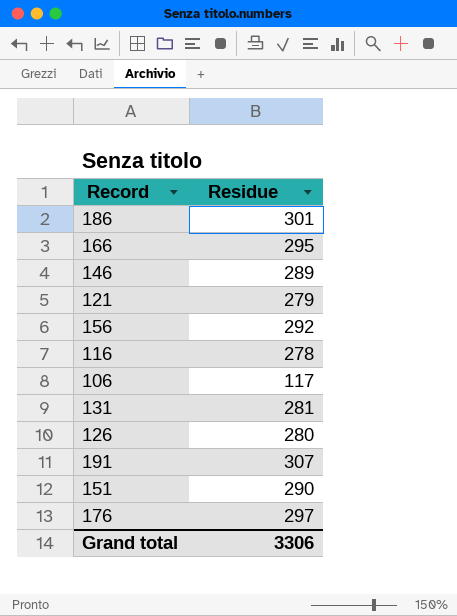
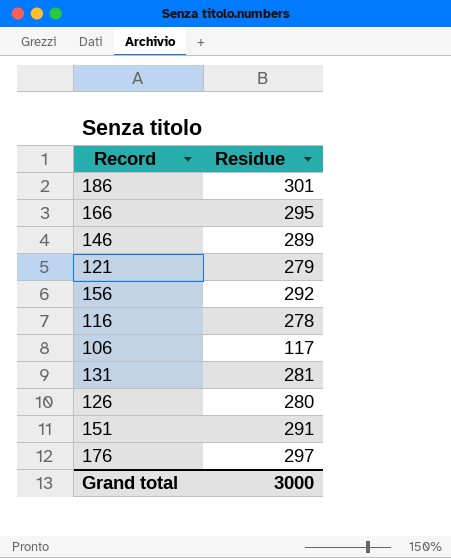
row 191: 307 -> none
151 | Residue: 290 -> 291
Grand total | Residue: 3306 -> 3000

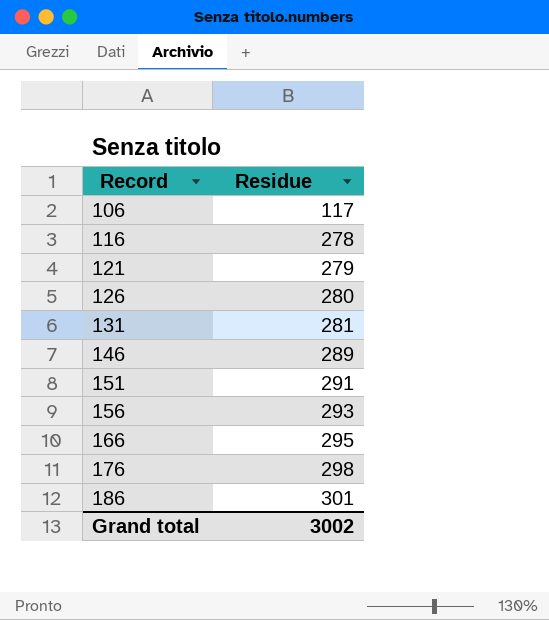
row order: none -> Record ascending
156 | Residue: 292 -> 293
176 | Residue: 297 -> 298
Grand total | Residue: 3000 -> 3002

